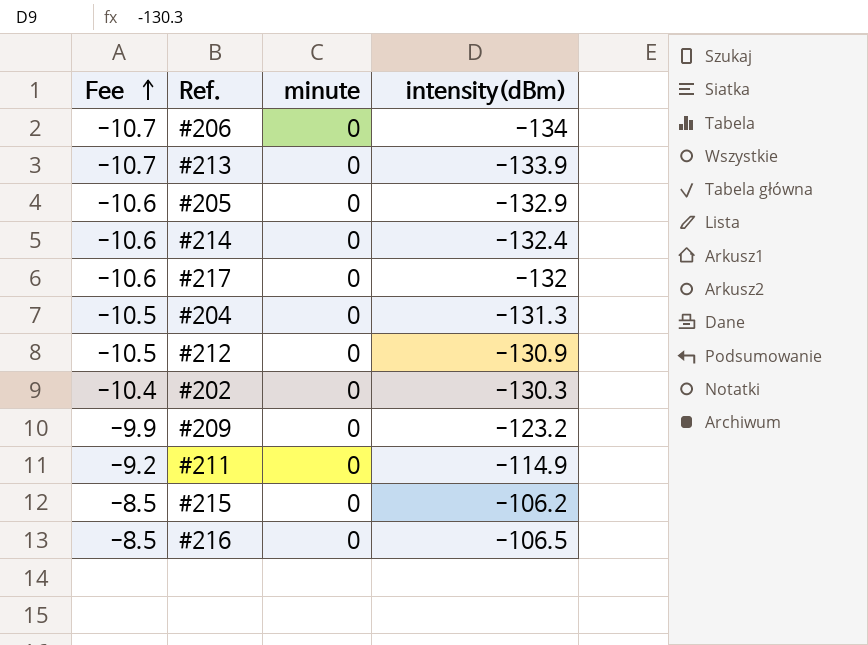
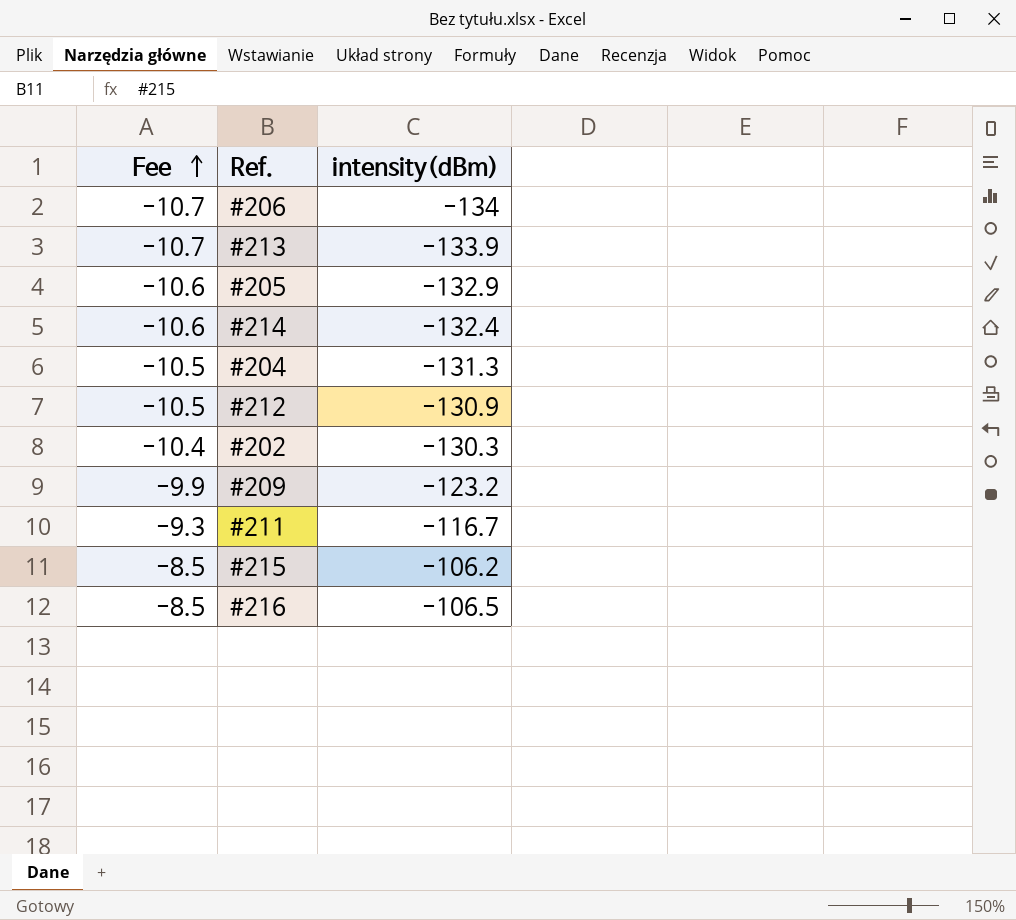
column minute | position: 3 -> none
row #217: -10.6 | 0 | -132 -> none
#211 | Fee: -9.2 -> -9.3
#211 | intensity(dBm): -114.9 -> -116.7

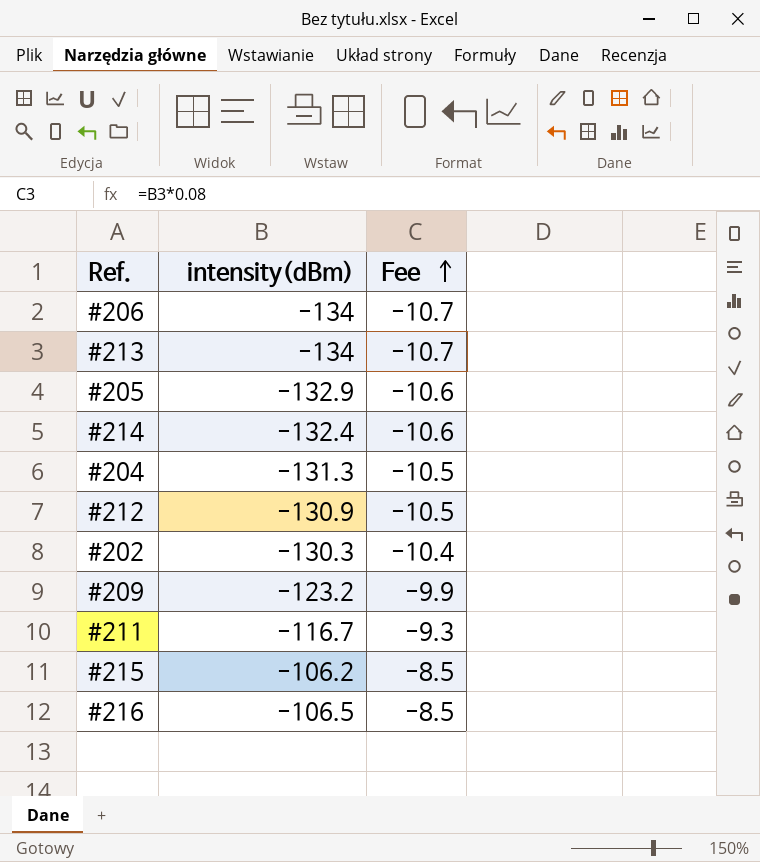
column Fee | position: 1 -> 3
#213 | intensity(dBm): -133.9 -> -134

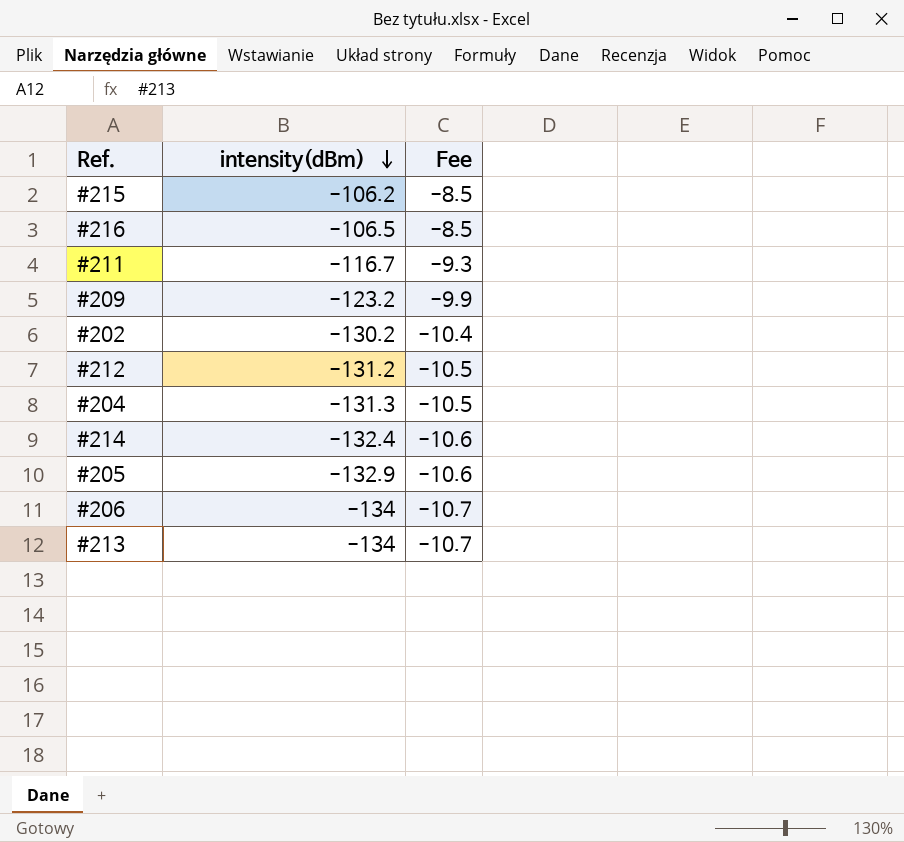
row order: Fee ascending -> intensity(dBm) descending
#202 | intensity(dBm): -130.3 -> -130.2
#212 | intensity(dBm): -130.9 -> -131.2

